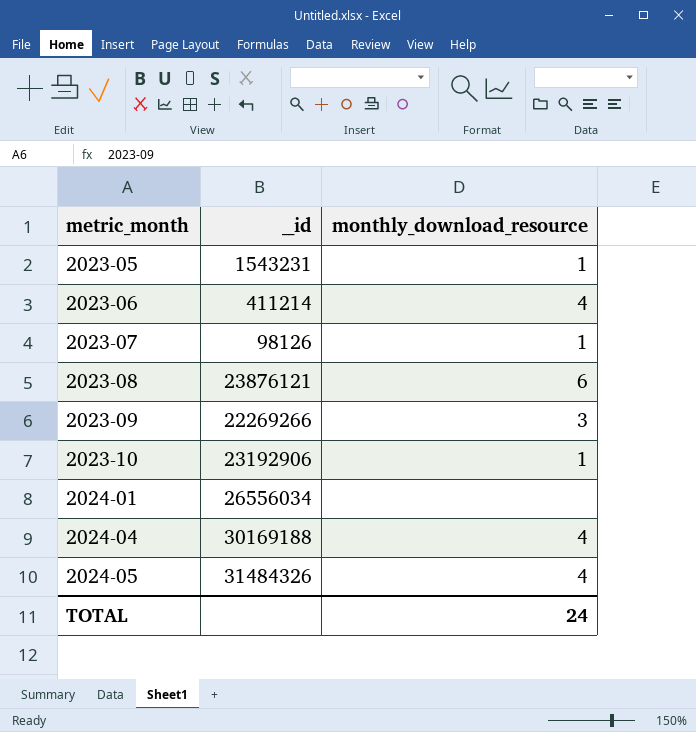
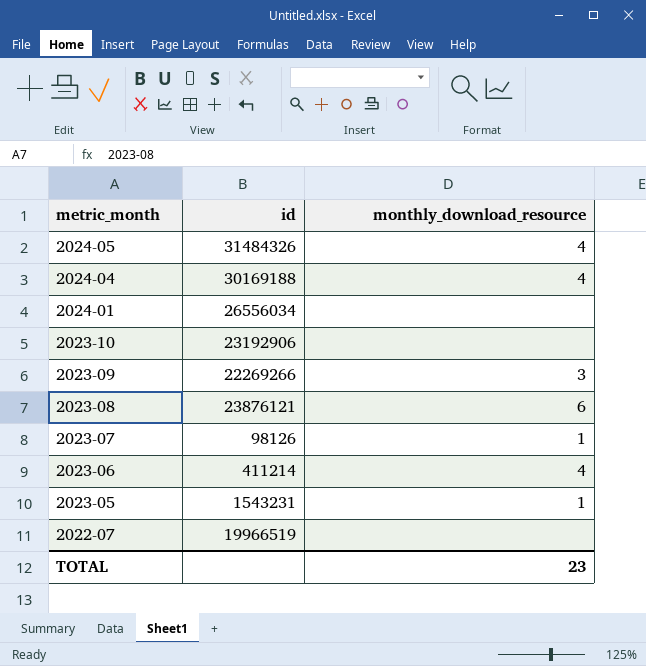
row order: metric_month ascending -> metric_month descending
column name: __id -> id
2023-10 | monthly_download_resource: 1 -> none
row 2022-07: none -> 19966519 | none
TOTAL | monthly_download_resource: 24 -> 23

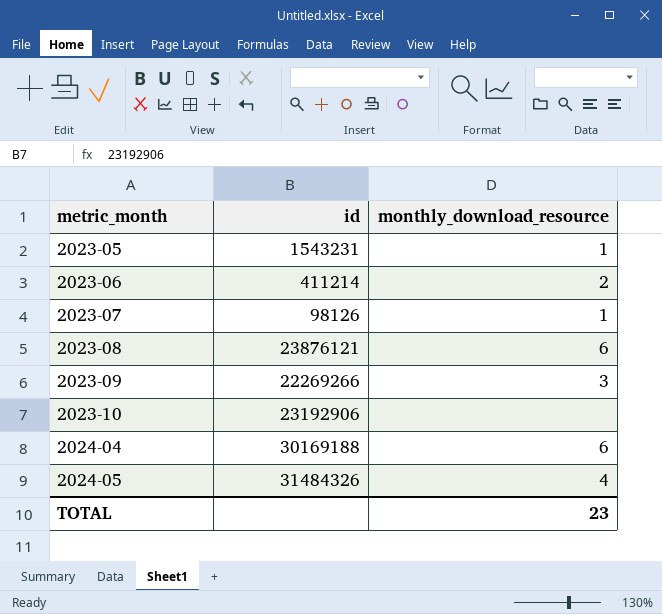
row order: metric_month descending -> metric_month ascending
row 2024-01: 26556034 | none -> none
row 2022-07: 19966519 | none -> none
2023-06 | monthly_download_resource: 4 -> 2
2024-04 | monthly_download_resource: 4 -> 6

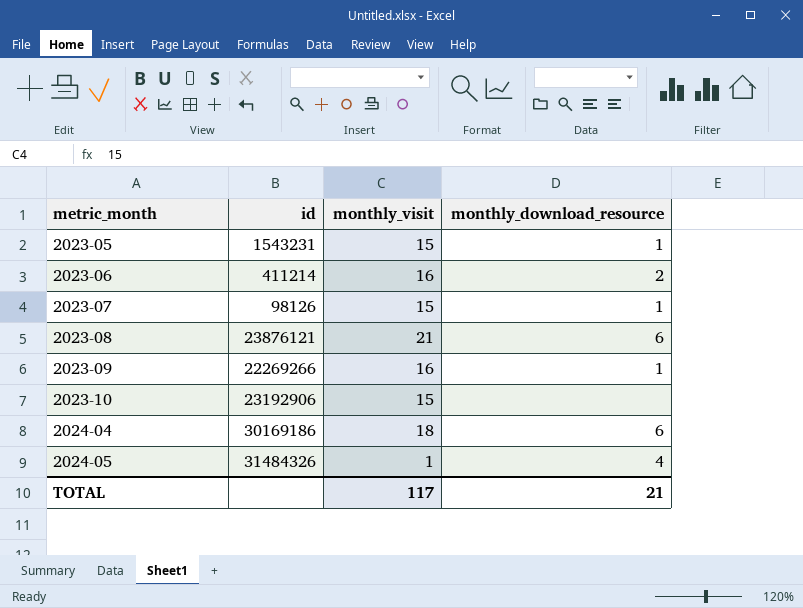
column monthly_visit | position: none -> 3
2023-09 | monthly_download_resource: 3 -> 1
2024-04 | id: 30169188 -> 30169186
TOTAL | monthly_download_resource: 23 -> 21

